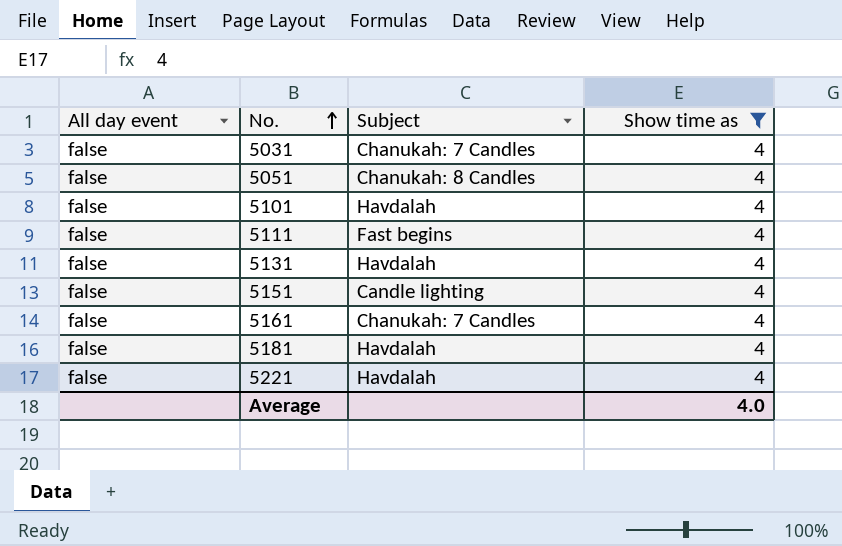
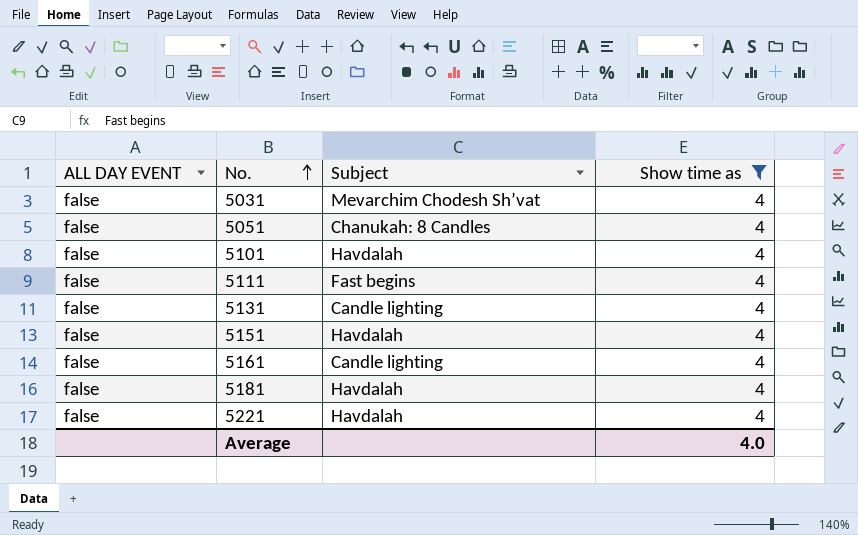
column name: All day event -> ALL DAY EVENT
5031 | Subject: Chanukah: 7 Candles -> Mevarchim Chodesh Sh’vat
5131 | Subject: Havdalah -> Candle lighting
5151 | Subject: Candle lighting -> Havdalah
5161 | Subject: Chanukah: 7 Candles -> Candle lighting

